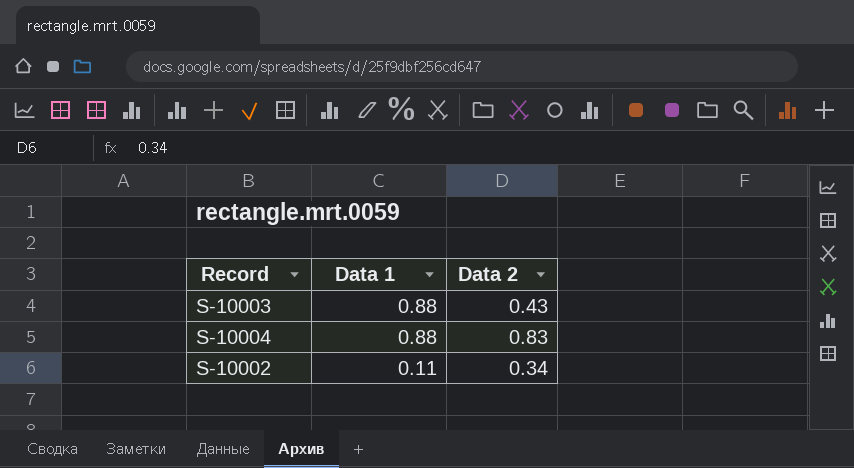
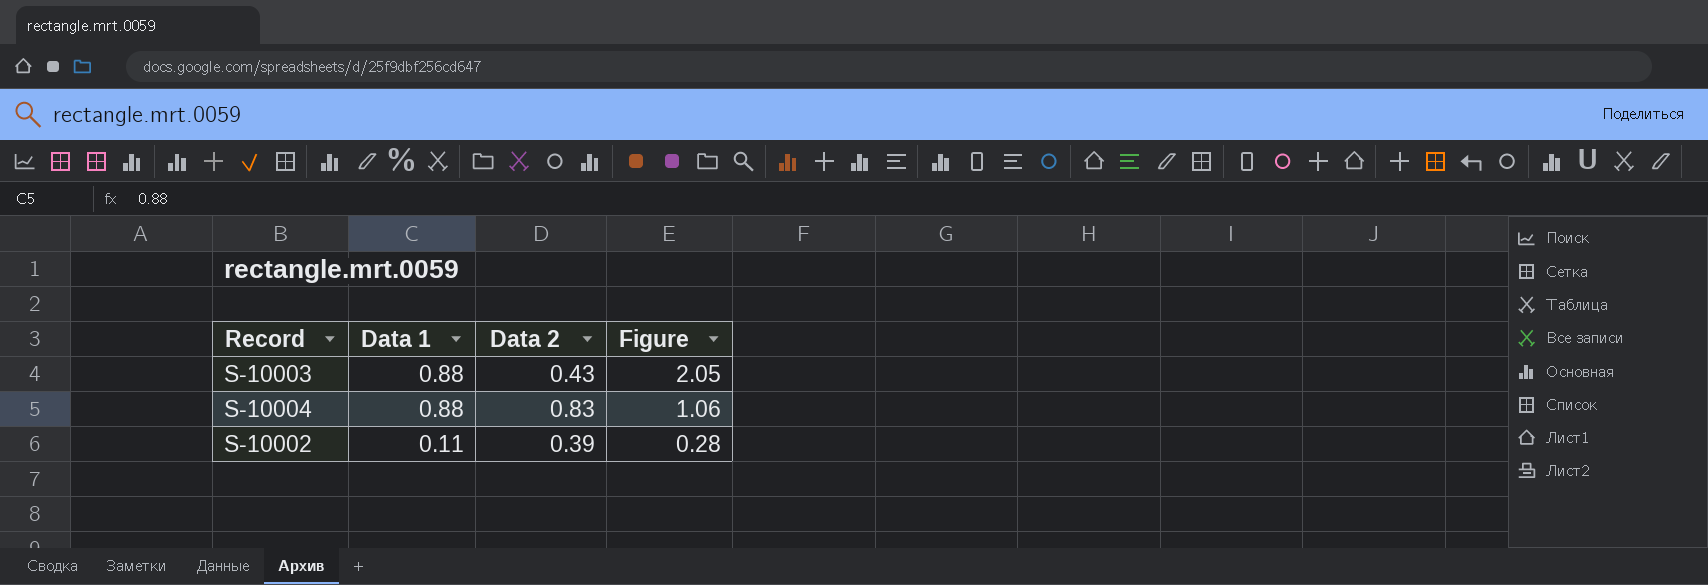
column Figure | formula: none -> [Data 1] / [Data 2]
S-10002 | Data 2: 0.34 -> 0.39

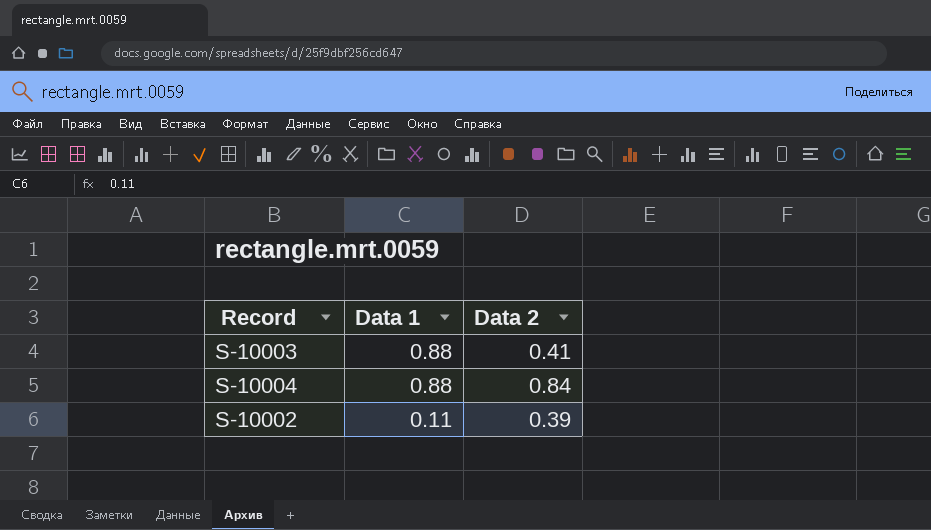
column Figure | formula: [Data 1] / [Data 2] -> none
S-10003 | Data 2: 0.43 -> 0.41
S-10004 | Data 2: 0.83 -> 0.84

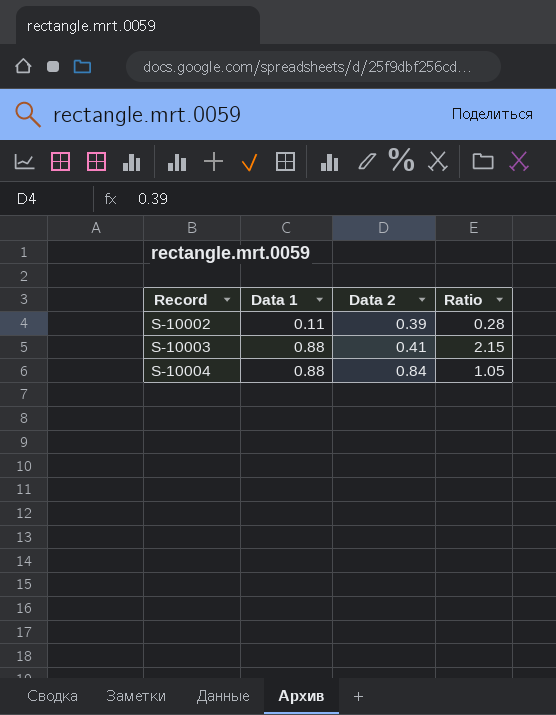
row order: Data 1 descending -> Record ascending
column Ratio | formula: none -> [Data 1] / [Data 2]

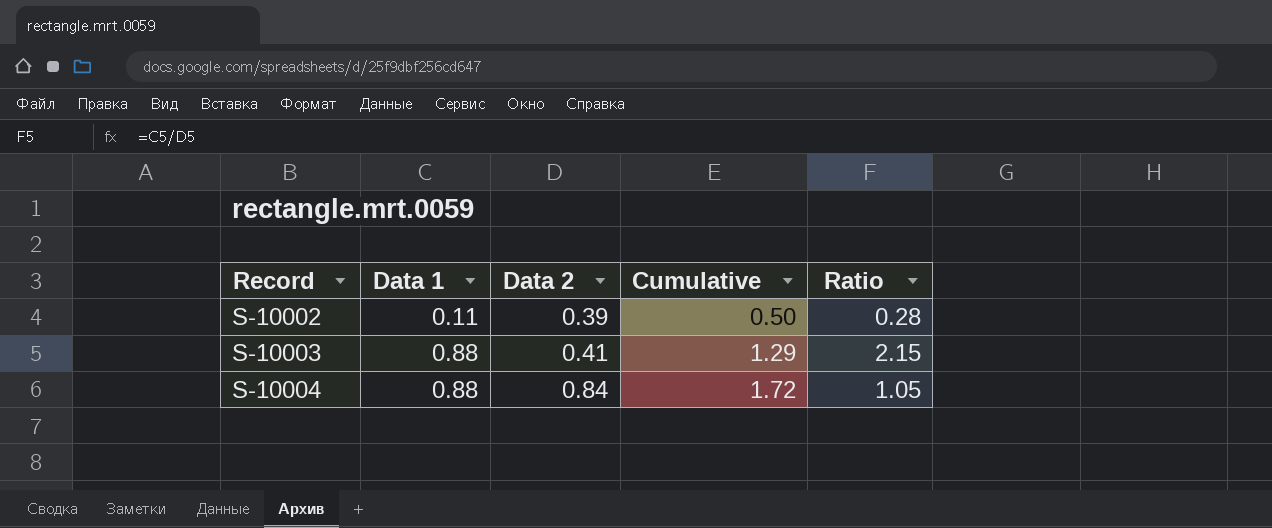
column Cumulative | formula: none -> [Data 1] + [Data 2]

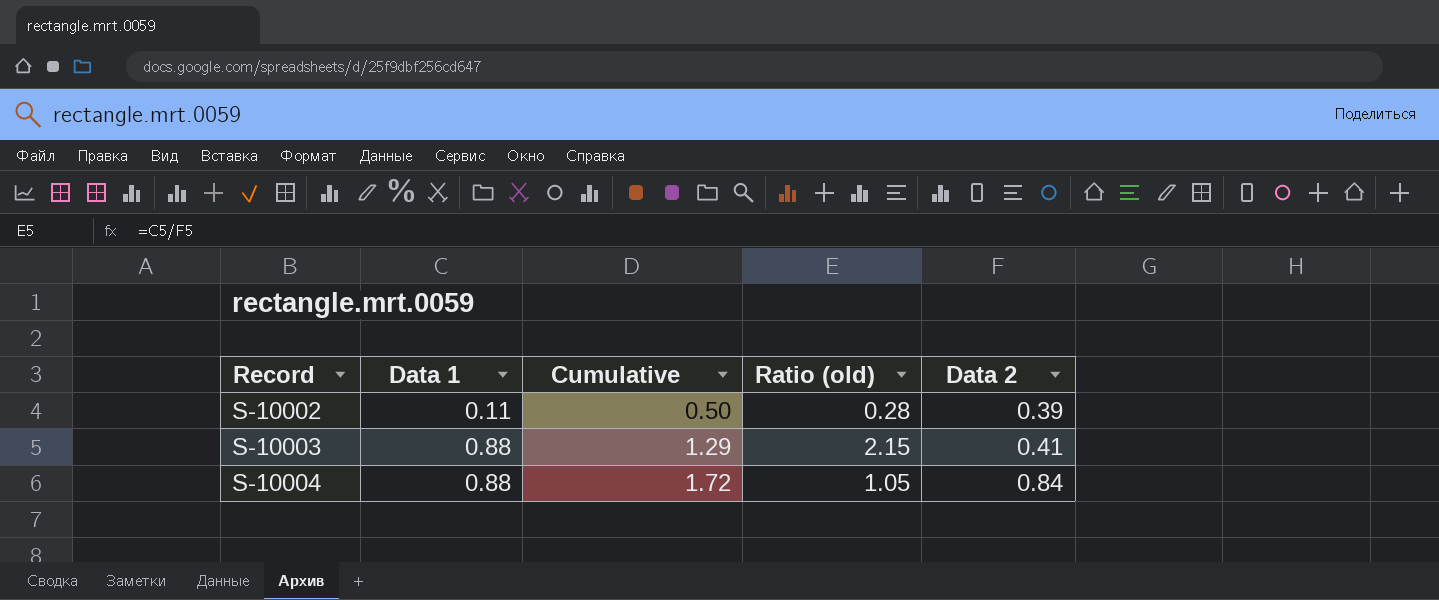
column name: Ratio -> Ratio (old)
column Data 2 | position: 3 -> 5

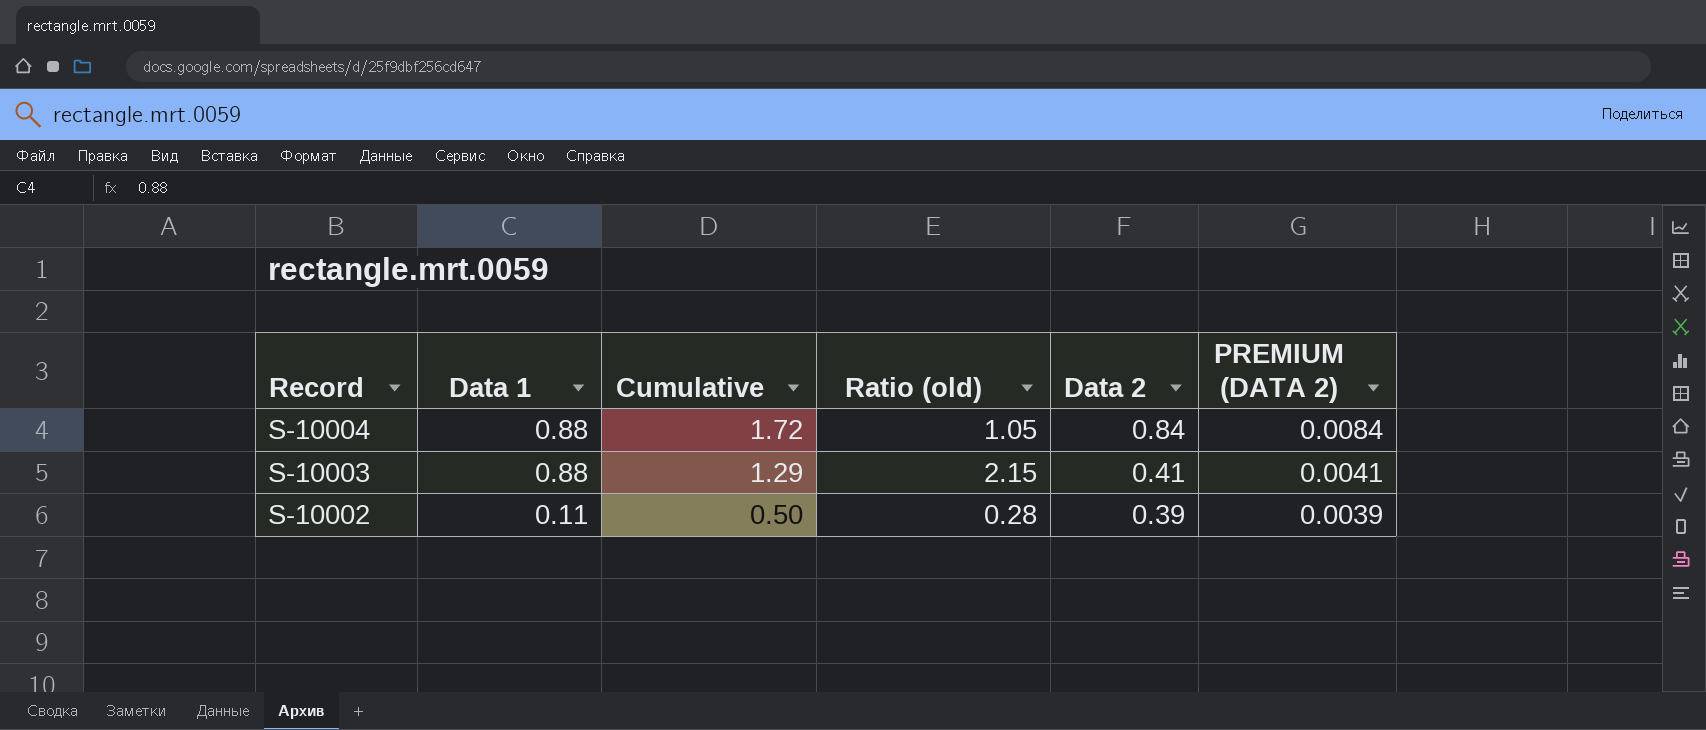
row order: Record ascending -> Record descending
column PREMIUM (DATA 2) | formula: none -> [Data 2] * 0.01

